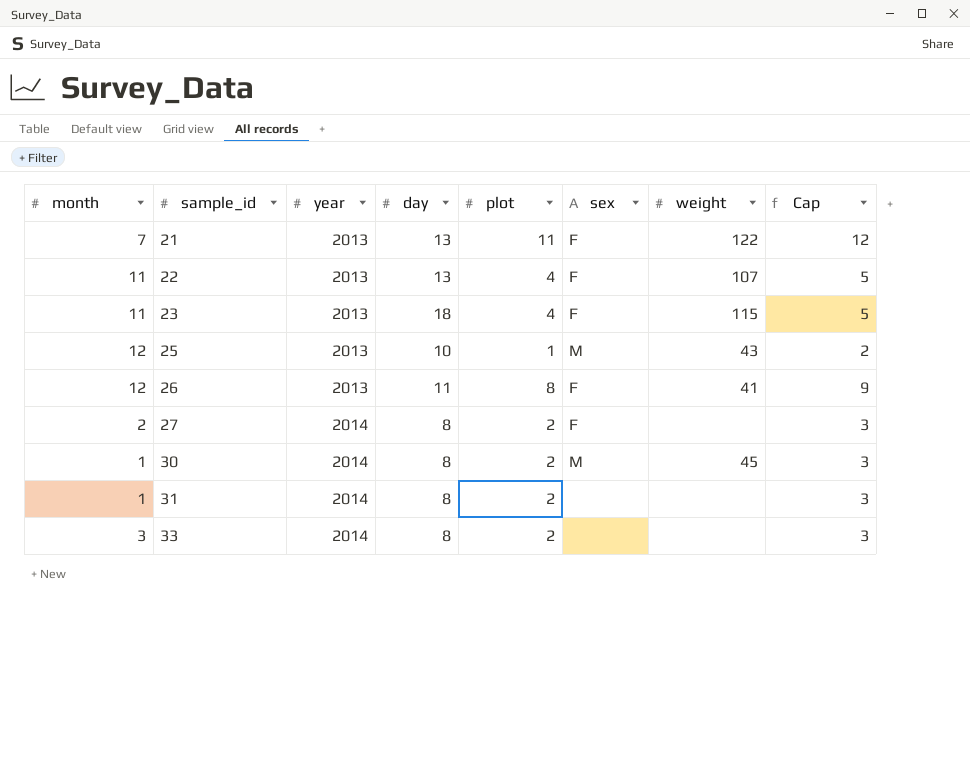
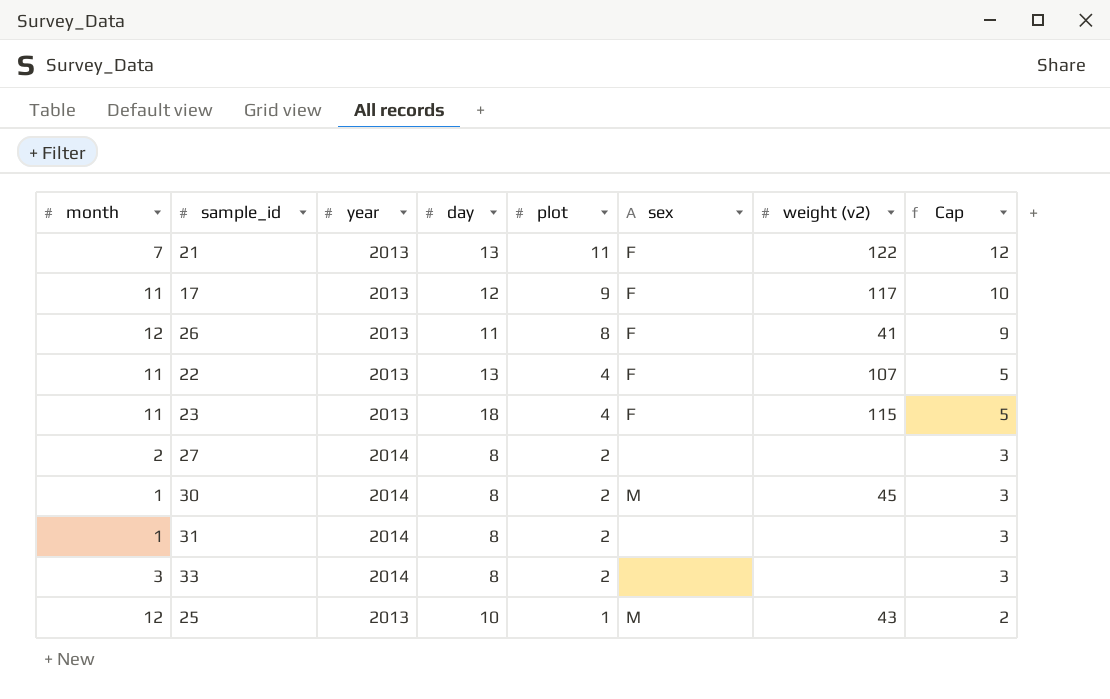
row order: sample_id ascending -> plot descending
column name: weight -> weight (v2)
row 17: none -> 11 | 2013 | 12 | 9 | F | 117 | 10
27 | sex: F -> none

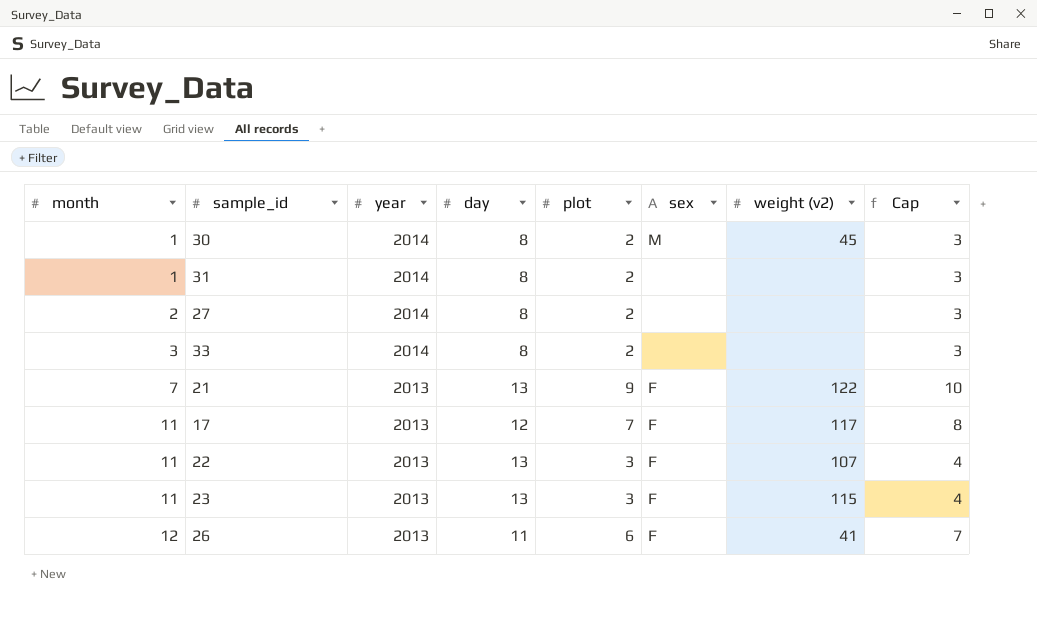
row order: plot descending -> month ascending
row 25: 12 | 2013 | 10 | 1 | M | 43 | 2 -> none
21 | plot: 11 -> 9
21 | Cap: 12 -> 10
17 | plot: 9 -> 7
17 | Cap: 10 -> 8
22 | plot: 4 -> 3
22 | Cap: 5 -> 4
23 | day: 18 -> 13
23 | plot: 4 -> 3
23 | Cap: 5 -> 4
26 | plot: 8 -> 6
26 | Cap: 9 -> 7

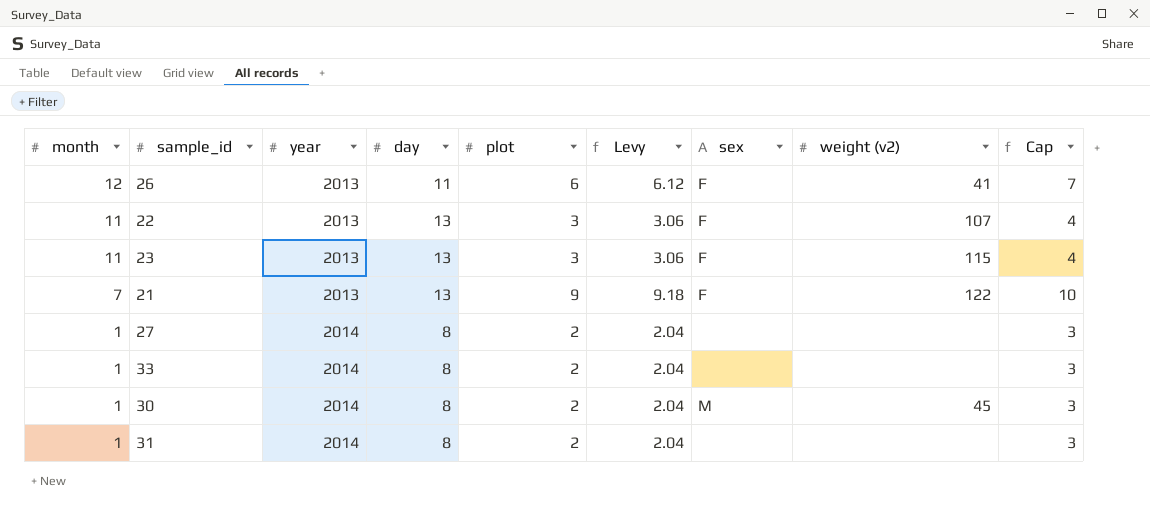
row order: month ascending -> month descending
column Levy | formula: none -> [plot] * 1.02
row 17: 11 | 2013 | 12 | 7 | F | 117 | 8 -> none
27 | month: 2 -> 1
33 | month: 3 -> 1

